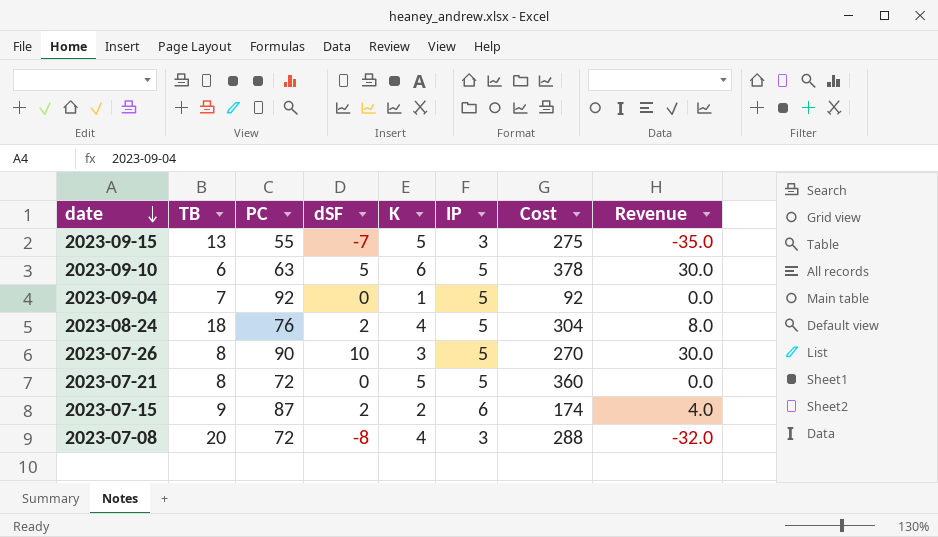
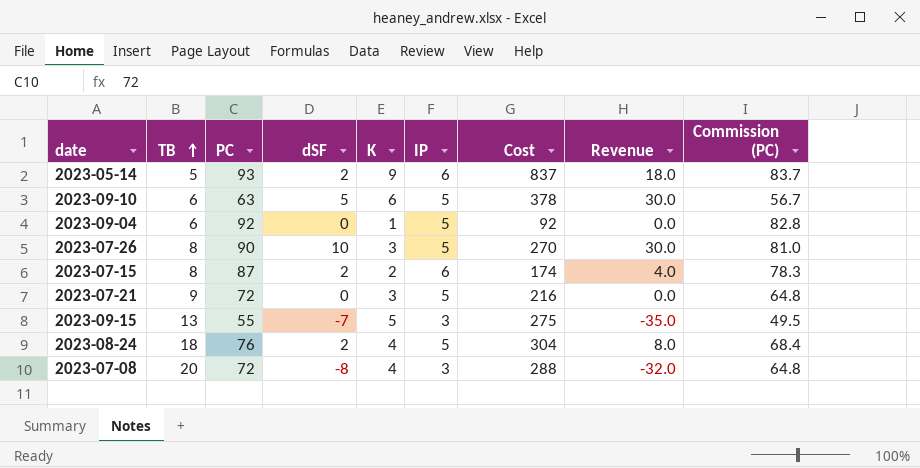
row order: date descending -> TB ascending
column Commission (PC) | formula: none -> [PC] * 0.9
row 2023-05-14: none -> 5 | 93 | 2 | 9 | 6 | 837 | 18.0 | 83.7
2023-09-04 | TB: 7 -> 6
2023-07-15 | TB: 9 -> 8
2023-07-21 | TB: 8 -> 9
2023-07-21 | K: 5 -> 3
2023-07-21 | Cost: 360 -> 216

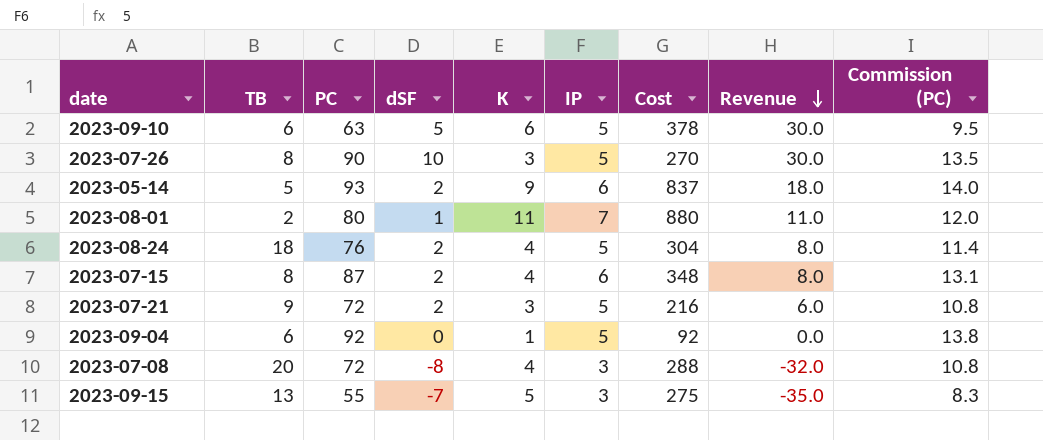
row order: TB ascending -> Revenue descending
column Commission (PC) | formula: [PC] * 0.9 -> [PC] * 0.15
row 2023-08-01: none -> 2 | 80 | 1 | 11 | 7 | 880 | 11.0 | 12.0
2023-07-15 | K: 2 -> 4
2023-07-15 | Cost: 174 -> 348
2023-07-15 | Revenue: 4.0 -> 8.0
2023-07-21 | dSF: 0 -> 2
2023-07-21 | Revenue: 0.0 -> 6.0

